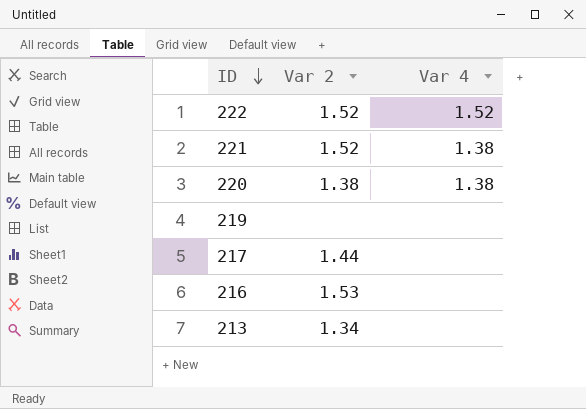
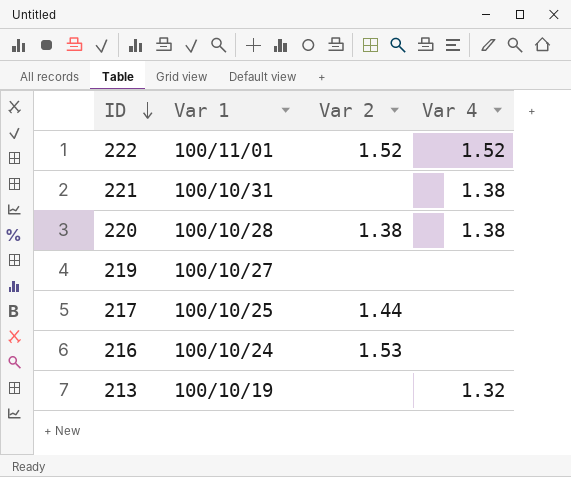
column Var 1 | position: none -> 2
221 | Var 2: 1.52 -> none
213 | Var 2: 1.34 -> none
213 | Var 4: none -> 1.32

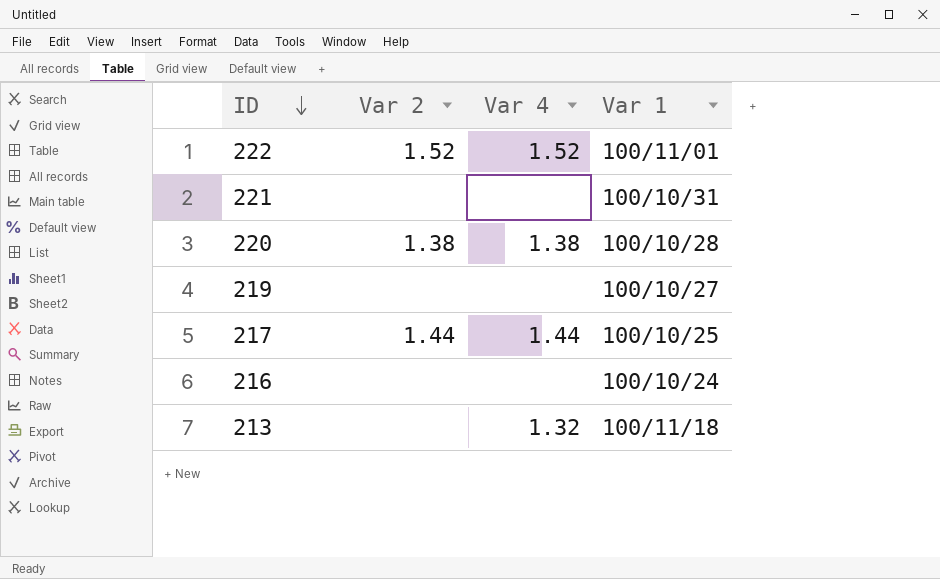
column Var 1 | position: 2 -> 4
221 | Var 4: 1.38 -> none
217 | Var 4: none -> 1.44
216 | Var 2: 1.53 -> none
213 | Var 1: 100/10/19 -> 100/11/18

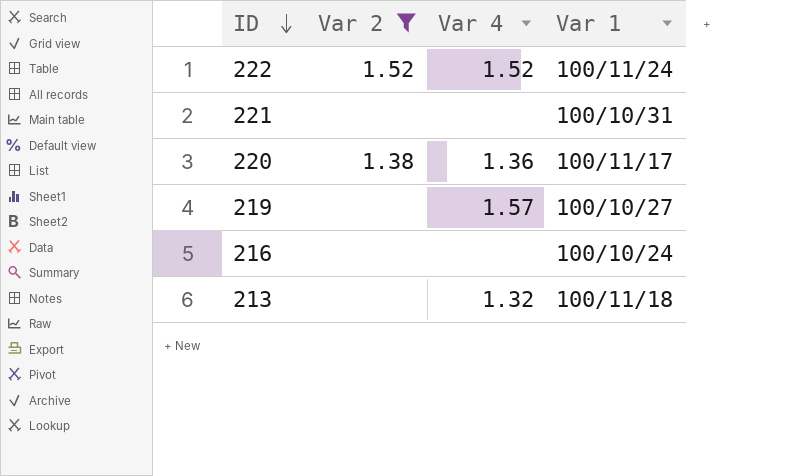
filter: none -> Var 2 != 1.44
222 | Var 1: 100/11/01 -> 100/11/24
220 | Var 4: 1.38 -> 1.36
220 | Var 1: 100/10/28 -> 100/11/17
219 | Var 4: none -> 1.57

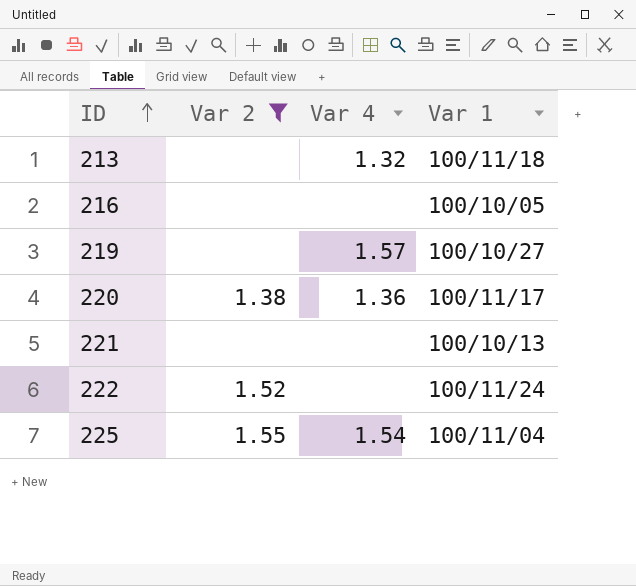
row order: ID descending -> ID ascending
216 | Var 1: 100/10/24 -> 100/10/05
221 | Var 1: 100/10/31 -> 100/10/13
222 | Var 4: 1.52 -> none
row 225: none -> 1.55 | 1.54 | 100/11/04

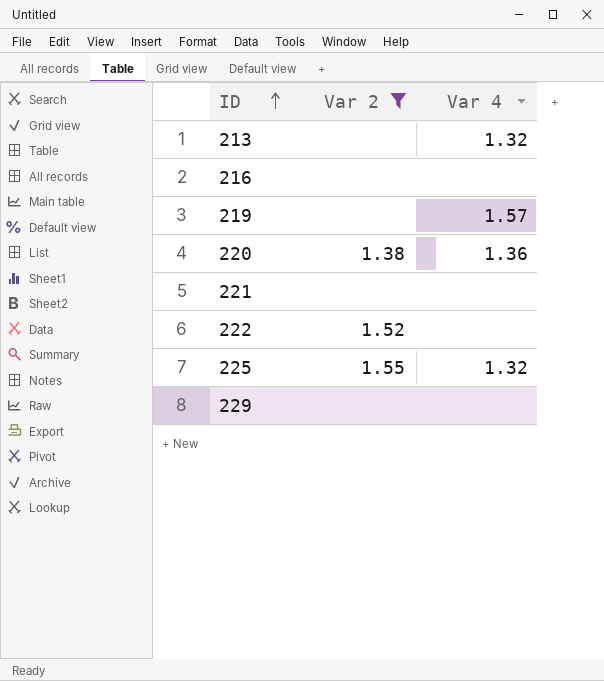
column Var 1 | position: 4 -> none
225 | Var 4: 1.54 -> 1.32
row 229: none -> none | none

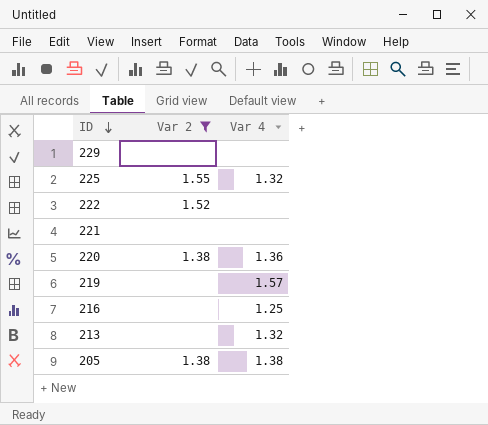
row order: ID ascending -> ID descending
216 | Var 4: none -> 1.25
row 205: none -> 1.38 | 1.38

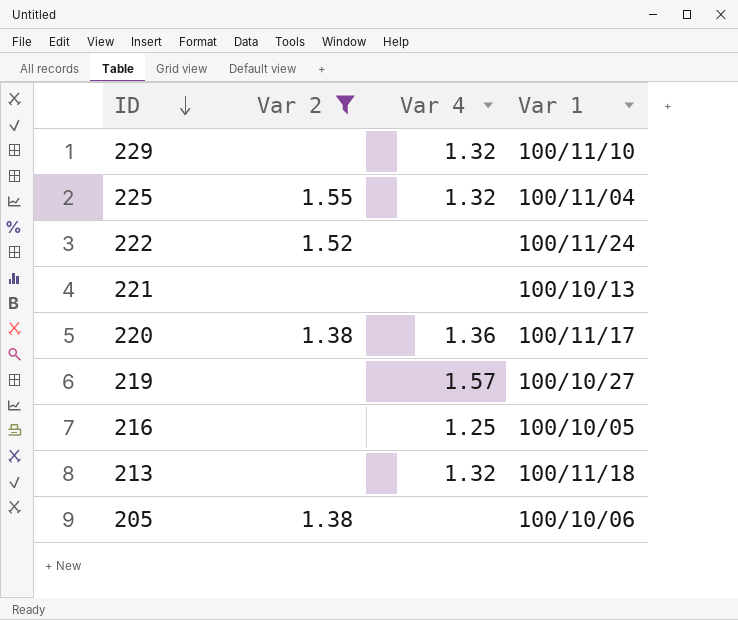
column Var 1 | position: none -> 4
229 | Var 4: none -> 1.32
205 | Var 4: 1.38 -> none

